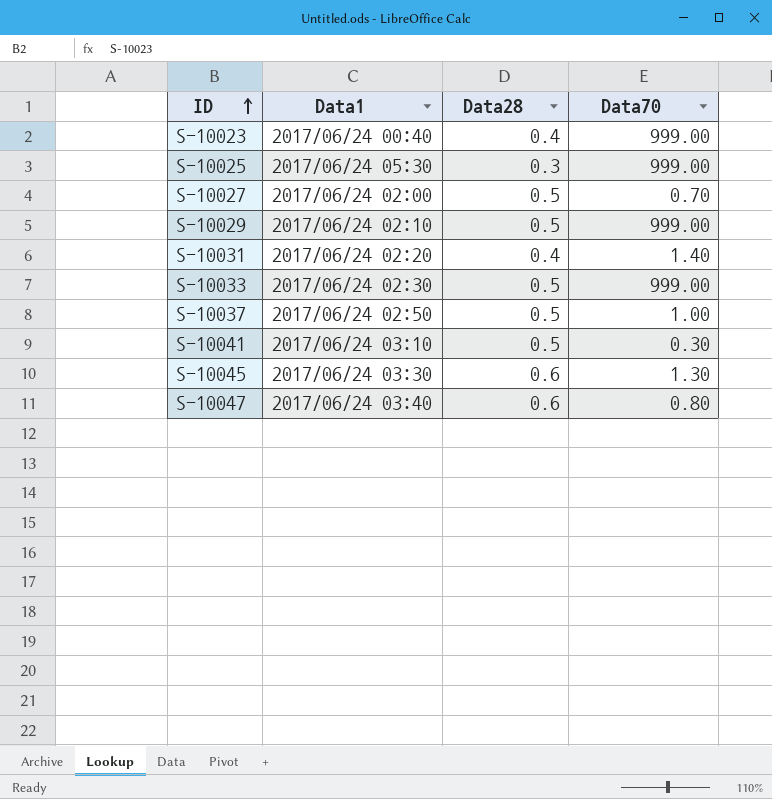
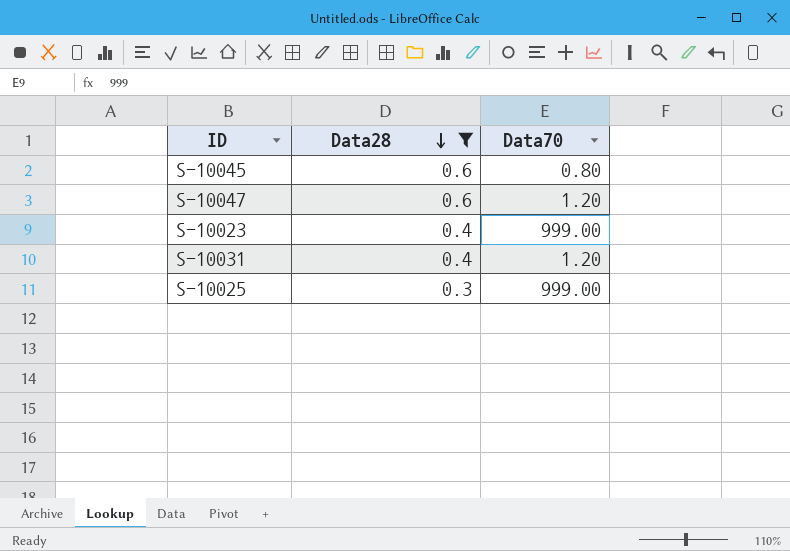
filter: none -> Data28 != 0.5
row order: ID ascending -> Data28 descending
column Data1 | position: 2 -> none
S-10045 | Data70: 1.30 -> 0.80
S-10047 | Data70: 0.80 -> 1.20
S-10031 | Data70: 1.40 -> 1.20

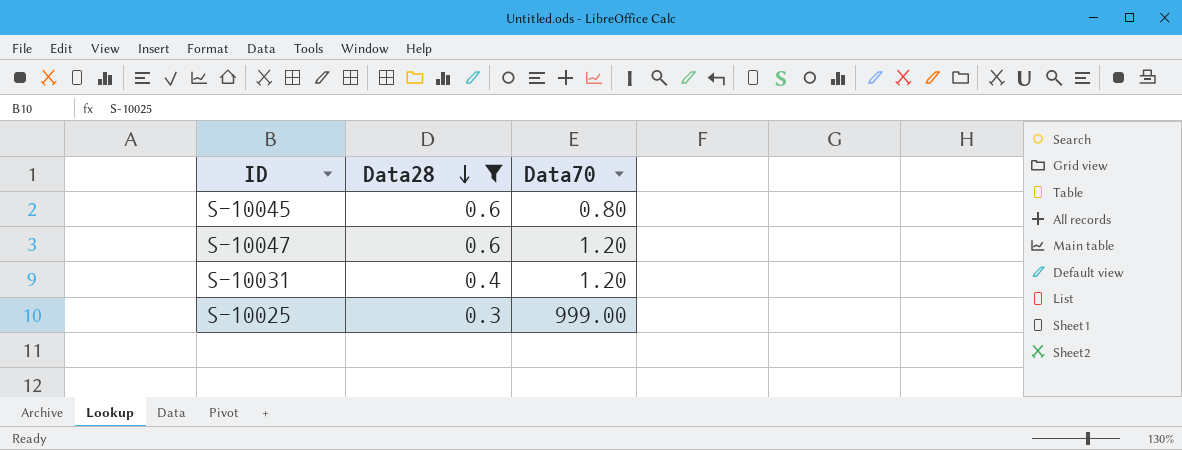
row S-10023: 0.4 | 999.00 -> none

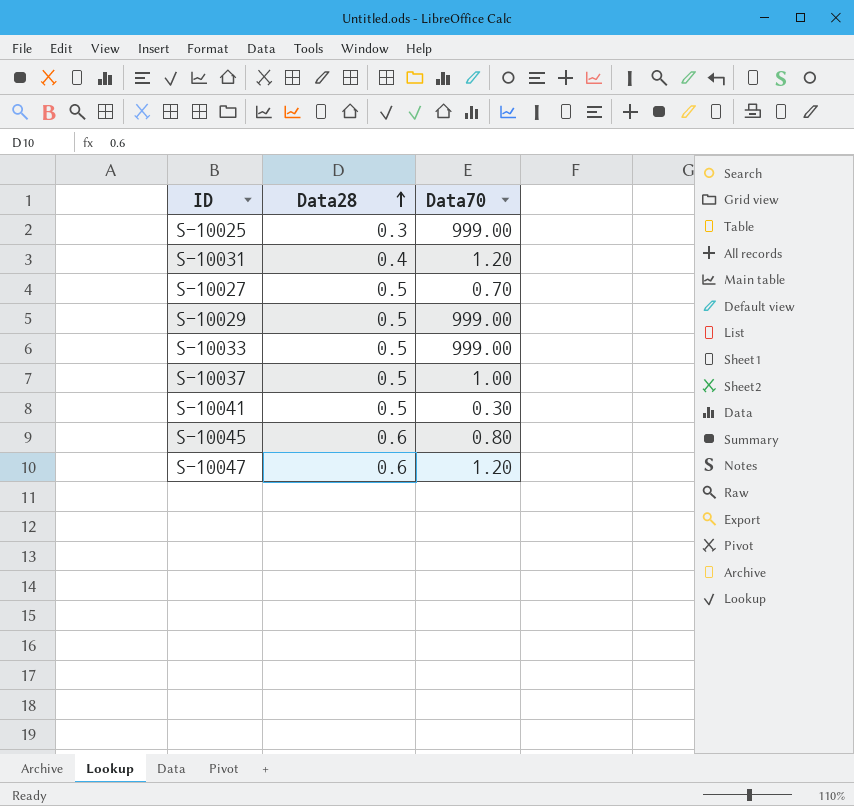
filter: Data28 != 0.5 -> none
row order: Data28 descending -> Data28 ascending

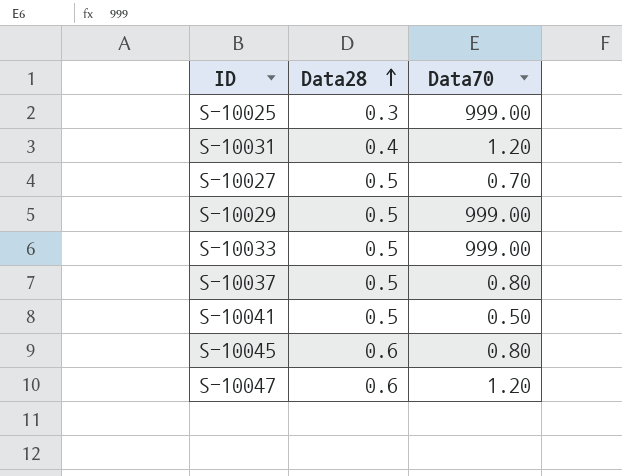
S-10037 | Data70: 1.00 -> 0.80
S-10041 | Data70: 0.30 -> 0.50

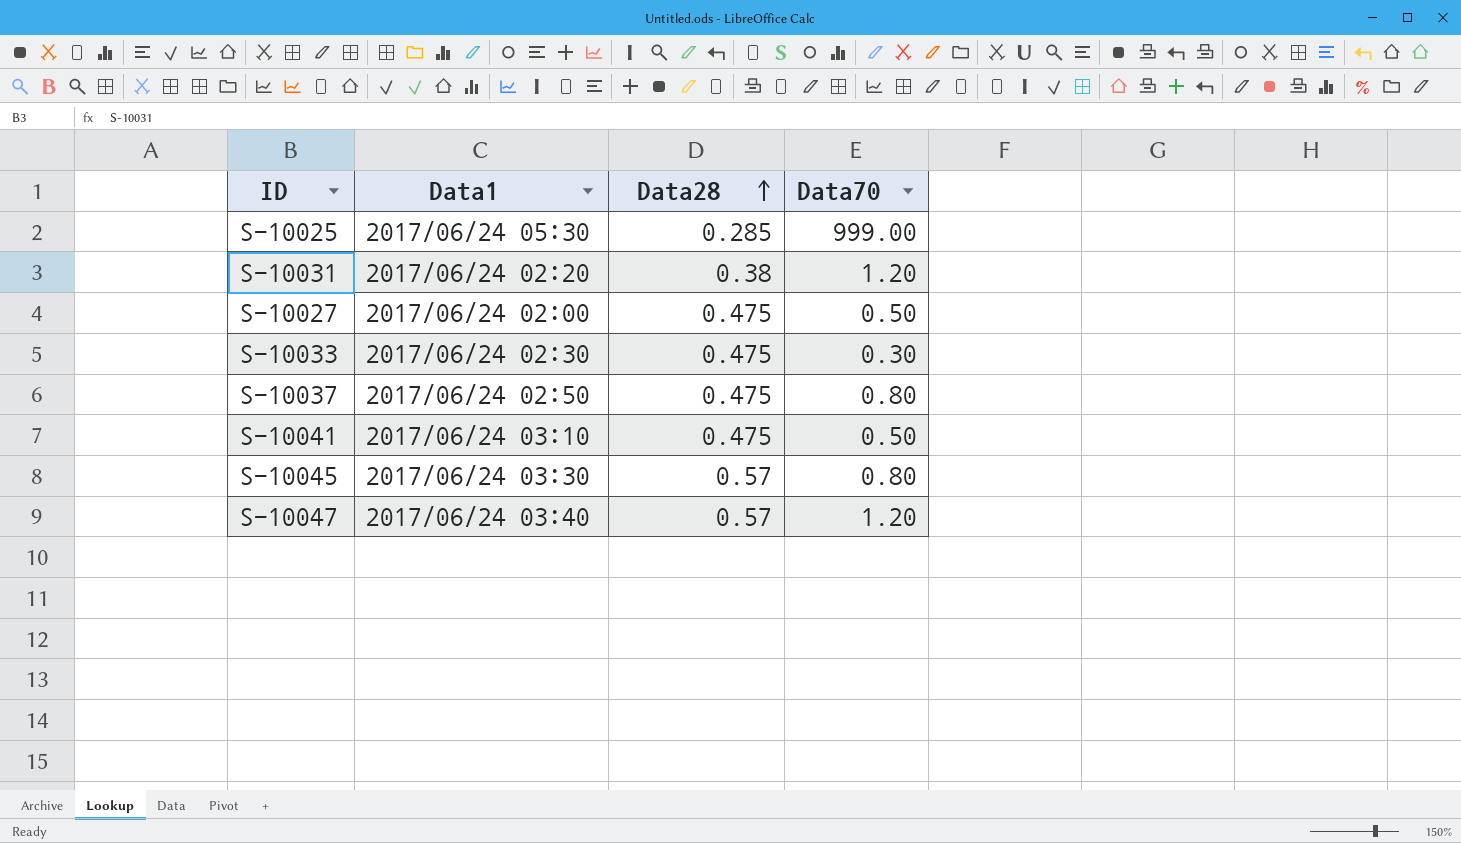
column Data1 | position: none -> 2
row S-10029: 0.5 | 999.00 -> none
S-10025 | Data28: 0.3 -> 0.285
S-10031 | Data28: 0.4 -> 0.38
S-10027 | Data28: 0.5 -> 0.475
S-10027 | Data70: 0.70 -> 0.50
S-10033 | Data28: 0.5 -> 0.475
S-10033 | Data70: 999.00 -> 0.30
S-10037 | Data28: 0.5 -> 0.475
S-10041 | Data28: 0.5 -> 0.475
S-10045 | Data28: 0.6 -> 0.57
S-10047 | Data28: 0.6 -> 0.57

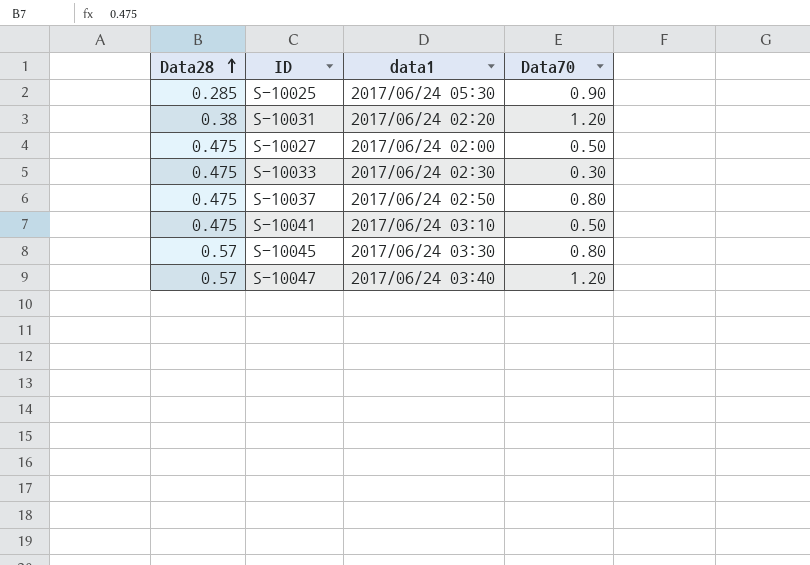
column Data28 | position: 3 -> 1
column name: Data1 -> data1
S-10025 | Data70: 999.00 -> 0.90

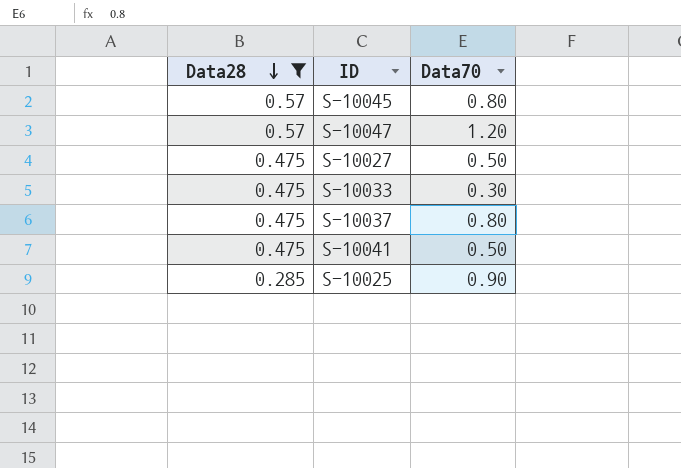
filter: none -> Data28 != 0.38
row order: Data28 ascending -> Data28 descending
column data1 | position: 3 -> none

